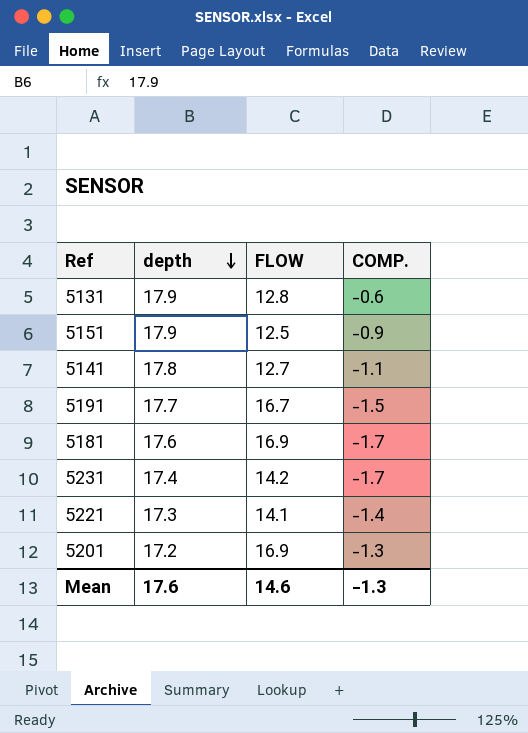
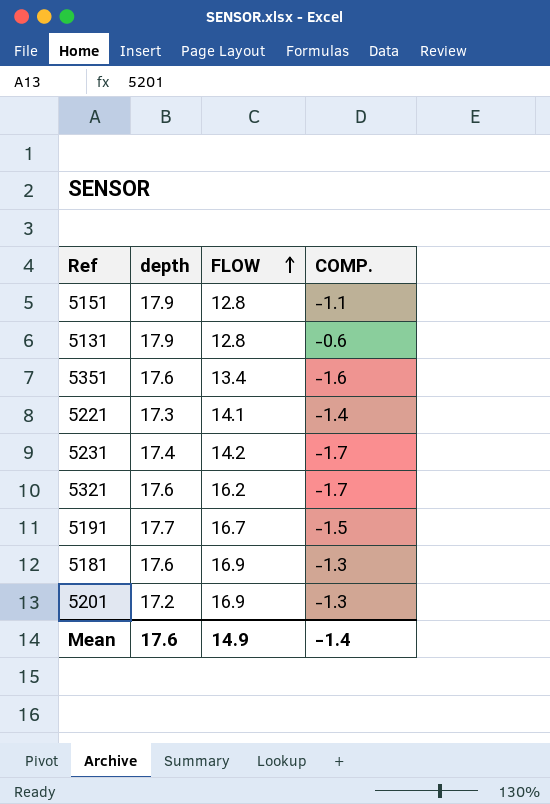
row order: depth descending -> FLOW ascending
row 5141: 17.8 | 12.7 | -1.1 -> none
5151 | FLOW: 12.5 -> 12.8
5151 | COMP.: -0.9 -> -1.1
row 5351: none -> 17.6 | 13.4 | -1.6
row 5321: none -> 17.6 | 16.2 | -1.7
5181 | COMP.: -1.7 -> -1.3
Mean | FLOW: 14.6 -> 14.9
Mean | COMP.: -1.3 -> -1.4

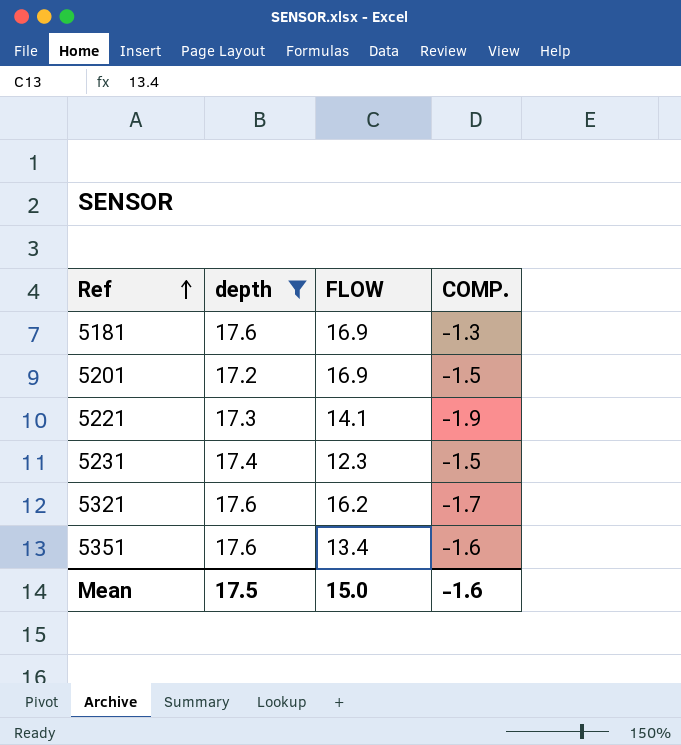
filter: none -> depth <= 17.6
row order: FLOW ascending -> Ref ascending
5201 | COMP.: -1.3 -> -1.5
5221 | COMP.: -1.4 -> -1.9
5231 | FLOW: 14.2 -> 12.3
5231 | COMP.: -1.7 -> -1.5
Mean | depth: 17.6 -> 17.5
Mean | FLOW: 14.9 -> 15.0
Mean | COMP.: -1.4 -> -1.6

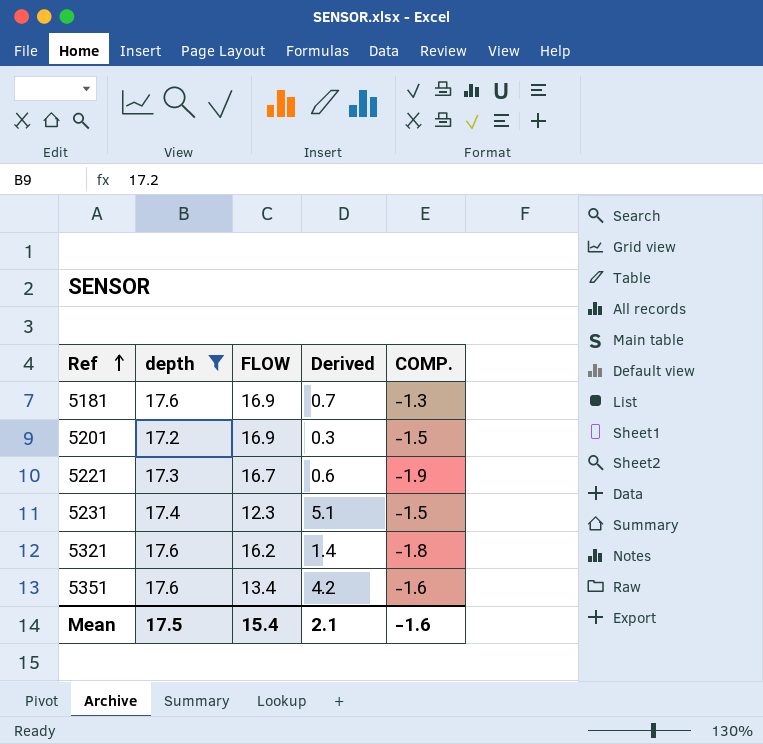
column Derived | formula: none -> [depth] - [FLOW]
5221 | FLOW: 14.1 -> 16.7
5321 | COMP.: -1.7 -> -1.8
Mean | FLOW: 15.0 -> 15.4

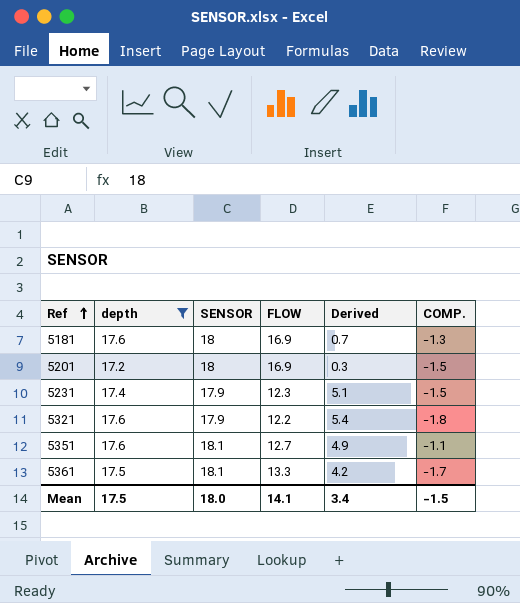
column SENSOR | position: none -> 3
row 5221: 17.3 | 16.7 | 0.6 | -1.9 -> none
5321 | FLOW: 16.2 -> 12.2
5321 | Derived: 1.4 -> 5.4
5351 | FLOW: 13.4 -> 12.7
5351 | Derived: 4.2 -> 4.9
5351 | COMP.: -1.6 -> -1.1
row 5361: none -> 17.5 | 18.1 | 13.3 | 4.2 | -1.7
Mean | FLOW: 15.4 -> 14.1
Mean | Derived: 2.1 -> 3.4
Mean | COMP.: -1.6 -> -1.5

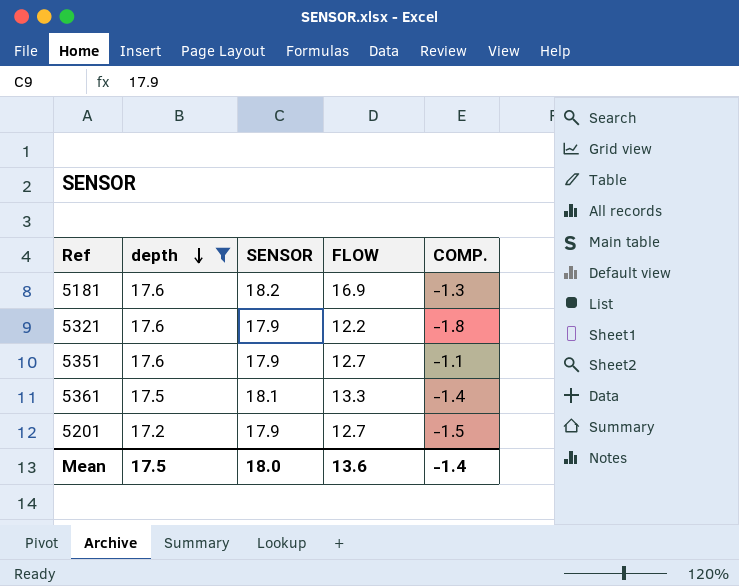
row order: Ref ascending -> depth descending
column Derived | formula: [depth] - [FLOW] -> none
row 5231: 17.4 | 17.9 | 12.3 | 5.1 | -1.5 -> none
5181 | SENSOR: 18 -> 18.2
5351 | SENSOR: 18.1 -> 17.9
5361 | COMP.: -1.7 -> -1.4
5201 | SENSOR: 18 -> 17.9
5201 | FLOW: 16.9 -> 12.7
Mean | FLOW: 14.1 -> 13.6
Mean | COMP.: -1.5 -> -1.4

